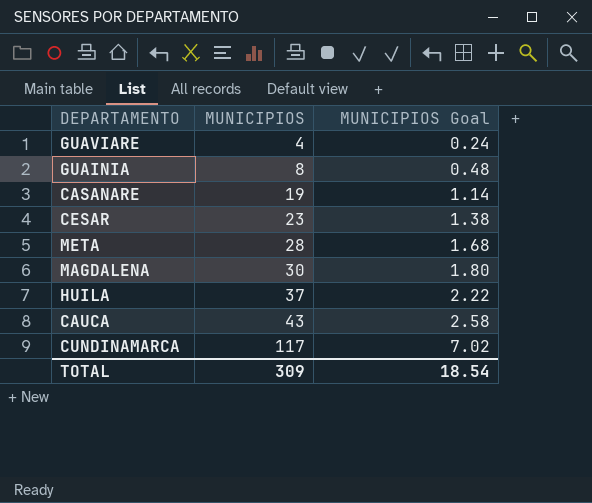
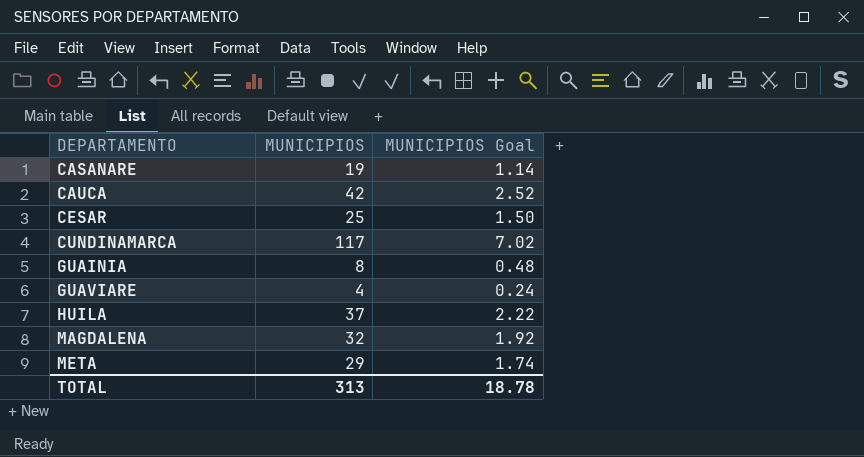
row order: MUNICIPIOS ascending -> DEPARTAMENTO ascending
CAUCA | MUNICIPIOS: 43 -> 42
CAUCA | MUNICIPIOS Goal: 2.58 -> 2.52
CESAR | MUNICIPIOS: 23 -> 25
CESAR | MUNICIPIOS Goal: 1.38 -> 1.50
MAGDALENA | MUNICIPIOS: 30 -> 32
MAGDALENA | MUNICIPIOS Goal: 1.80 -> 1.92
META | MUNICIPIOS: 28 -> 29
META | MUNICIPIOS Goal: 1.68 -> 1.74
TOTAL | MUNICIPIOS: 309 -> 313
TOTAL | MUNICIPIOS Goal: 18.54 -> 18.78

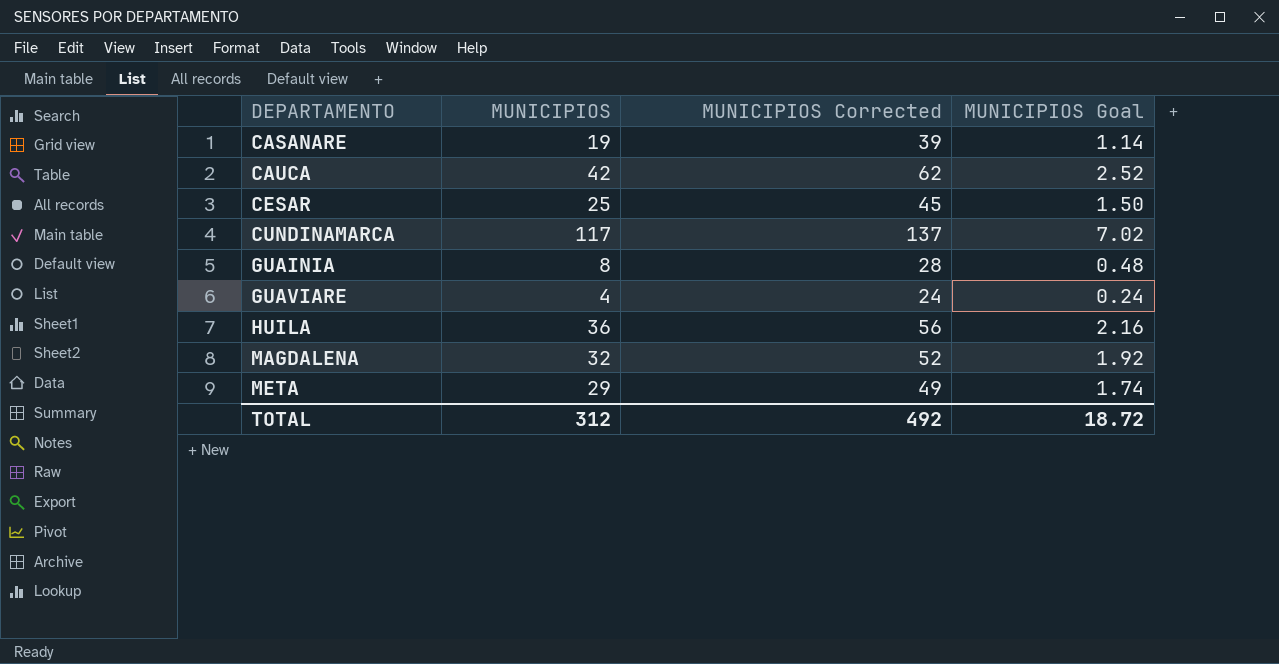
column MUNICIPIOS Corrected | formula: none -> [MUNICIPIOS] + 20
HUILA | MUNICIPIOS: 37 -> 36
HUILA | MUNICIPIOS Goal: 2.22 -> 2.16
TOTAL | MUNICIPIOS: 313 -> 312
TOTAL | MUNICIPIOS Goal: 18.78 -> 18.72

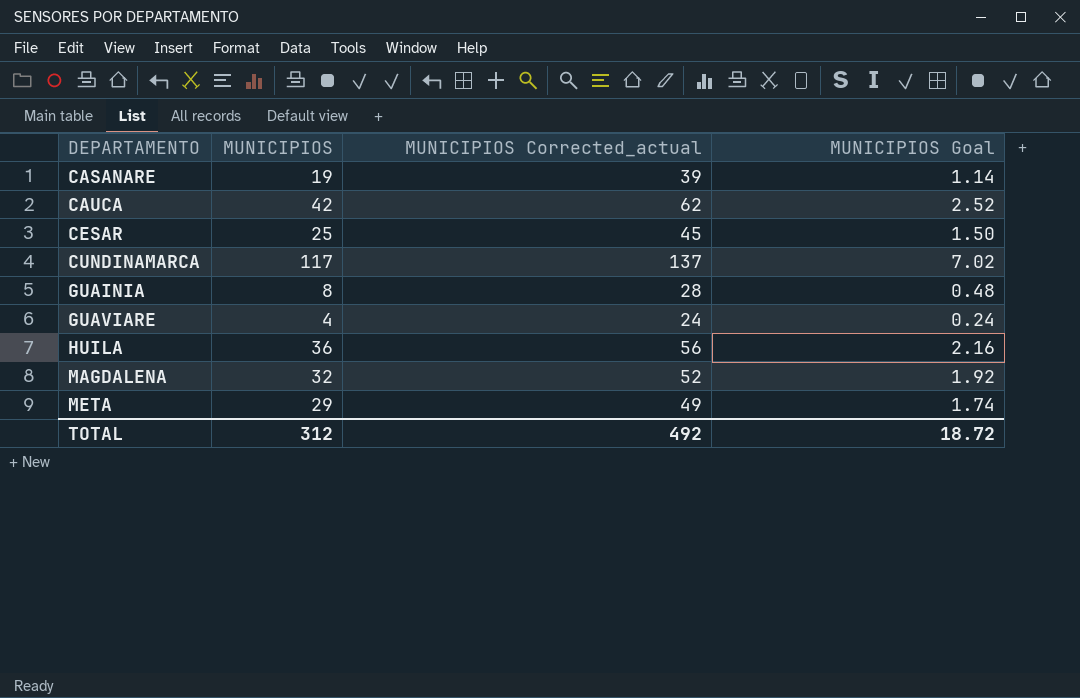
column name: MUNICIPIOS Corrected -> MUNICIPIOS Corrected_actual

